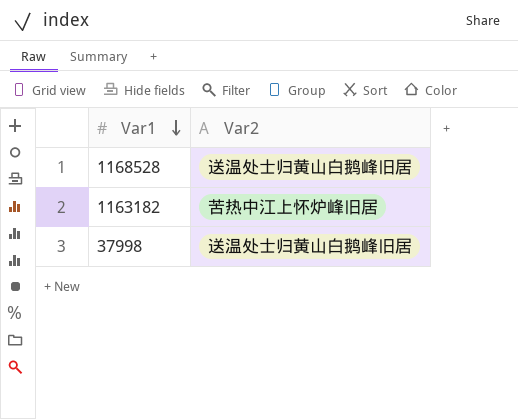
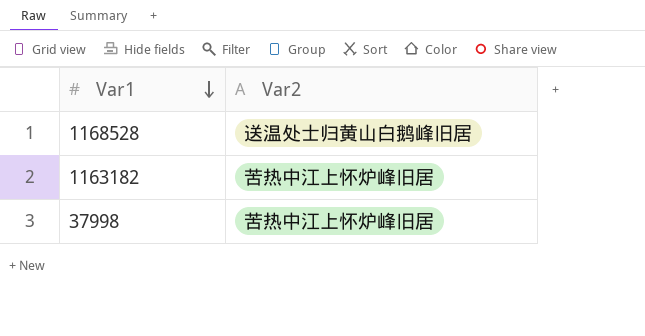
37998 | Var2: 送温处士归黄山白鹅峰旧居 -> 苦热中江上怀炉峰旧居

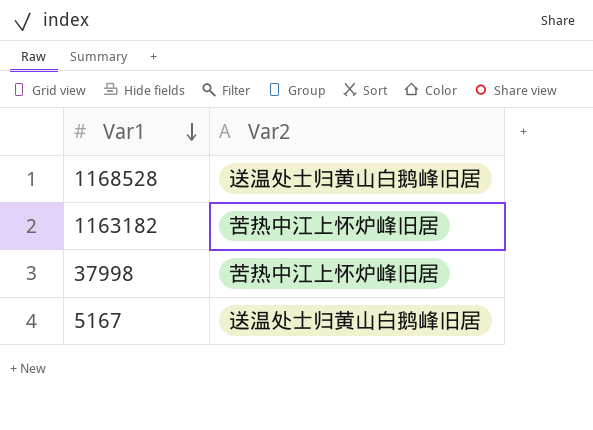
row 5167: none -> 送温处士归黄山白鹅峰旧居

